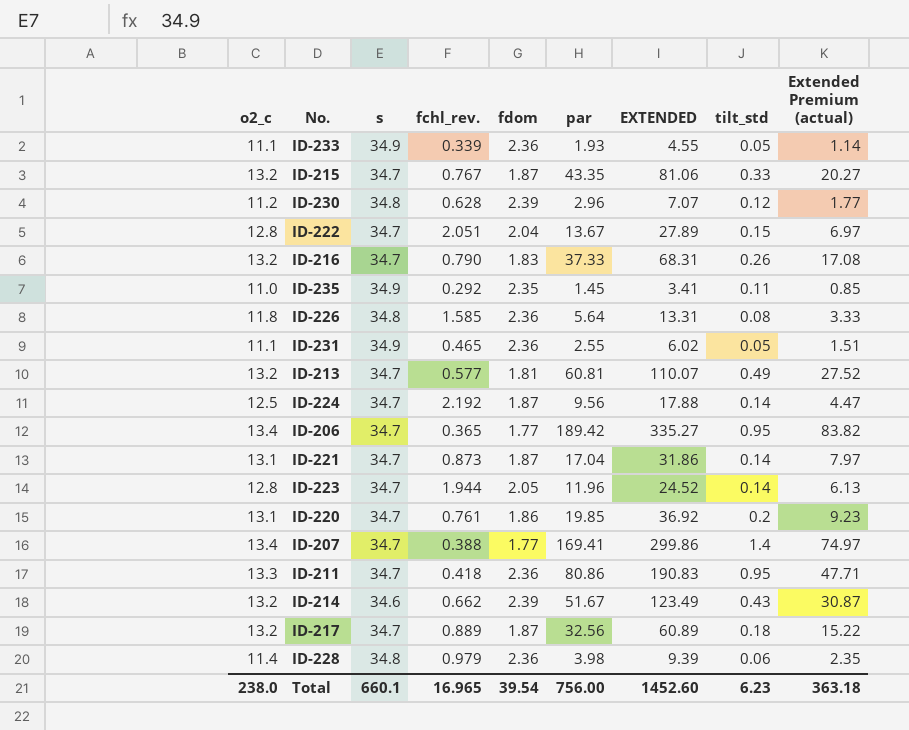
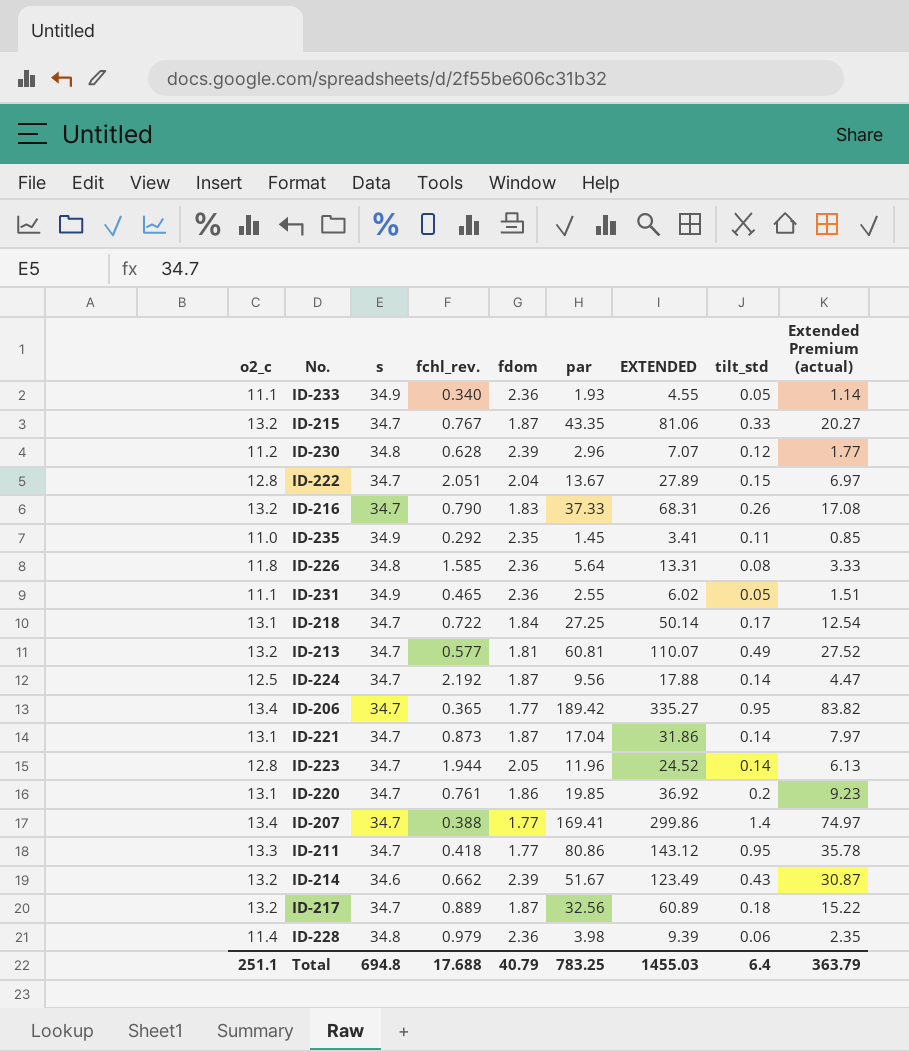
ID-233 | fchl_rev.: 0.339 -> 0.340
row ID-218: none -> 13.1 | 34.7 | 0.722 | 1.84 | 27.25 | 50.14 | 0.17 | 12.54
ID-211 | fdom: 2.36 -> 1.77
ID-211 | EXTENDED: 190.83 -> 143.12
ID-211 | Extended Premium (actual): 47.71 -> 35.78
Total | o2_c: 238.0 -> 251.1
Total | s: 660.1 -> 694.8
Total | fchl_rev.: 16.965 -> 17.688
Total | fdom: 39.54 -> 40.79
Total | par: 756.00 -> 783.25
Total | EXTENDED: 1452.60 -> 1455.03
Total | tilt_std: 6.23 -> 6.4
Total | Extended Premium (actual): 363.18 -> 363.79

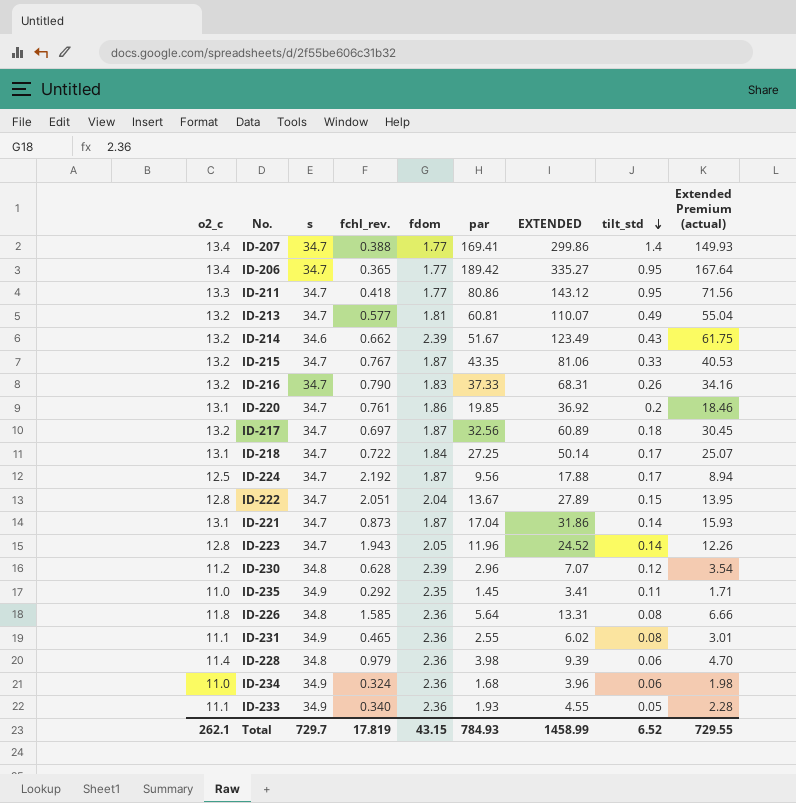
row order: none -> tilt_std descending
column Extended Premium (actual) | formula: [EXTENDED] * 0.25 -> [EXTENDED] * 0.5
ID-217 | fchl_rev.: 0.889 -> 0.697
ID-224 | tilt_std: 0.14 -> 0.17
ID-223 | fchl_rev.: 1.944 -> 1.943
ID-231 | tilt_std: 0.05 -> 0.08
row ID-234: none -> 11.0 | 34.9 | 0.324 | 2.36 | 1.68 | 3.96 | 0.06 | 1.98
Total | o2_c: 251.1 -> 262.1
Total | s: 694.8 -> 729.7
Total | fchl_rev.: 17.688 -> 17.819
Total | fdom: 40.79 -> 43.15
Total | par: 783.25 -> 784.93
Total | EXTENDED: 1455.03 -> 1458.99
Total | tilt_std: 6.4 -> 6.52
Total | Extended Premium (actual): 363.79 -> 729.55

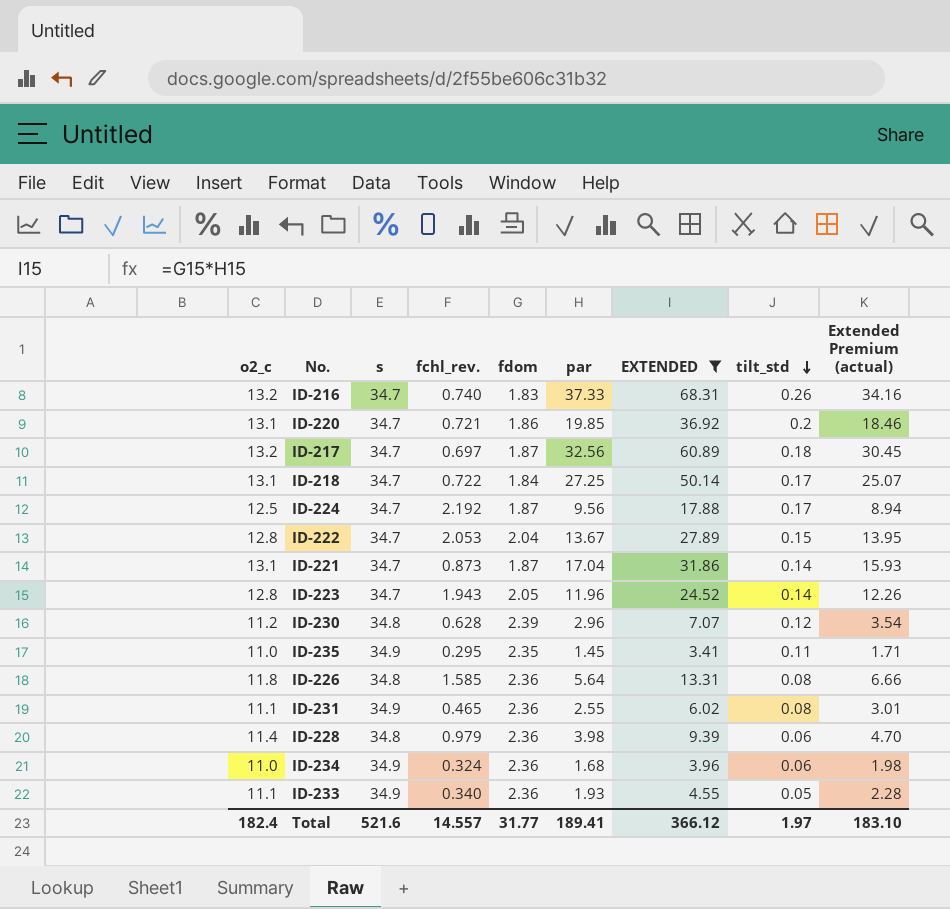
filter: none -> EXTENDED <= 68.31
ID-216 | fchl_rev.: 0.790 -> 0.740
ID-220 | fchl_rev.: 0.761 -> 0.721
ID-222 | fchl_rev.: 2.051 -> 2.053
ID-235 | fchl_rev.: 0.292 -> 0.295
Total | o2_c: 262.1 -> 182.4
Total | s: 729.7 -> 521.6
Total | fchl_rev.: 17.819 -> 14.557
Total | fdom: 43.15 -> 31.77
Total | par: 784.93 -> 189.41
Total | EXTENDED: 1458.99 -> 366.12
Total | tilt_std: 6.52 -> 1.97
Total | Extended Premium (actual): 729.55 -> 183.10

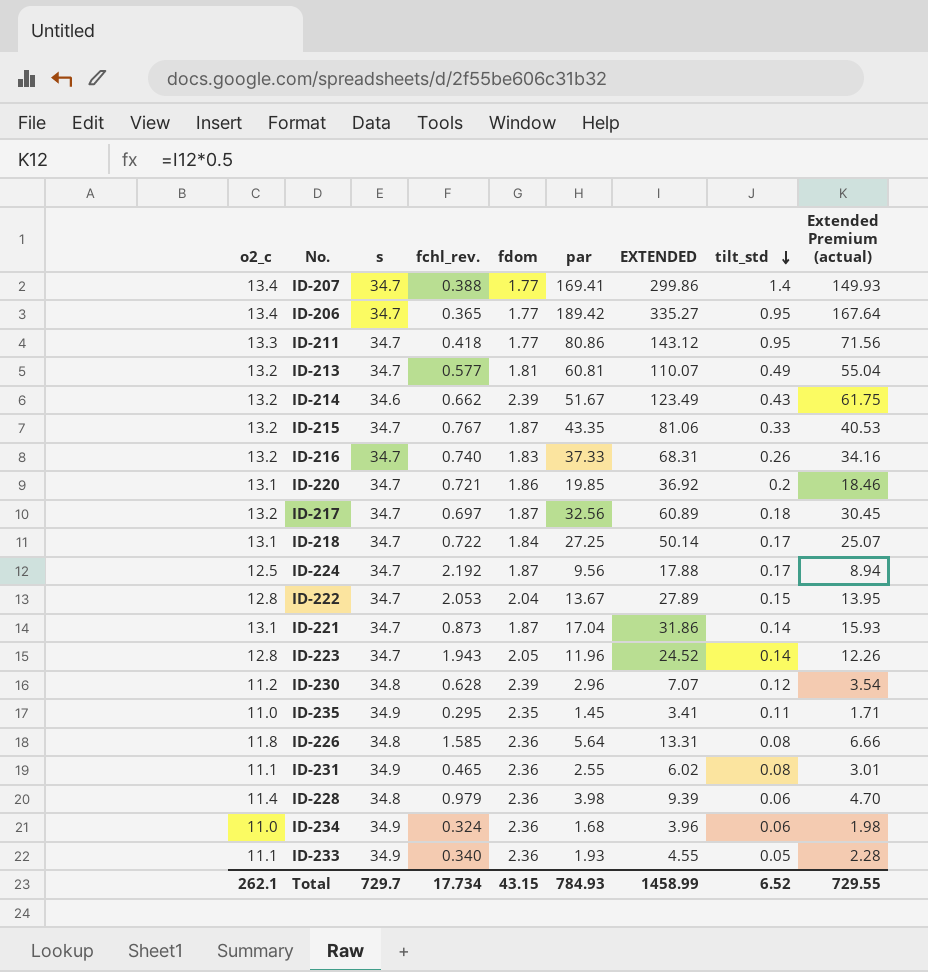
filter: EXTENDED <= 68.31 -> none
Total | o2_c: 182.4 -> 262.1
Total | s: 521.6 -> 729.7
Total | fchl_rev.: 14.557 -> 17.734
Total | fdom: 31.77 -> 43.15
Total | par: 189.41 -> 784.93
Total | EXTENDED: 366.12 -> 1458.99
Total | tilt_std: 1.97 -> 6.52
Total | Extended Premium (actual): 183.10 -> 729.55

